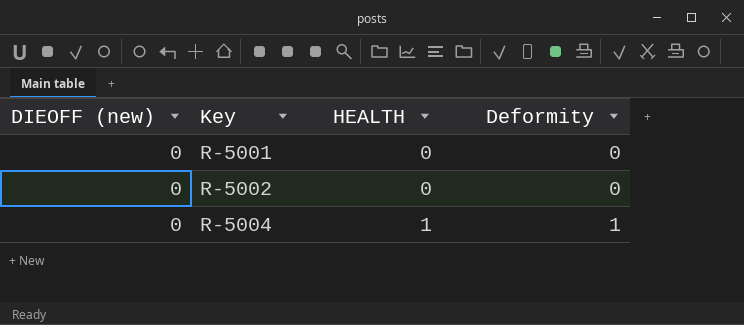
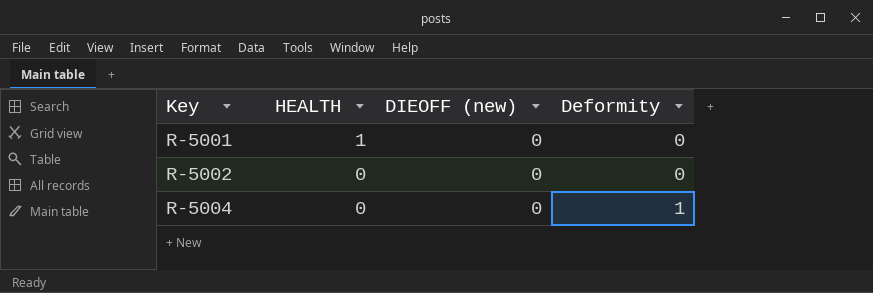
column DIEOFF (new) | position: 1 -> 3
R-5001 | HEALTH: 0 -> 1
R-5004 | HEALTH: 1 -> 0

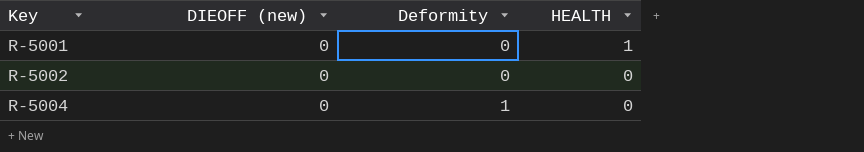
column HEALTH | position: 2 -> 4

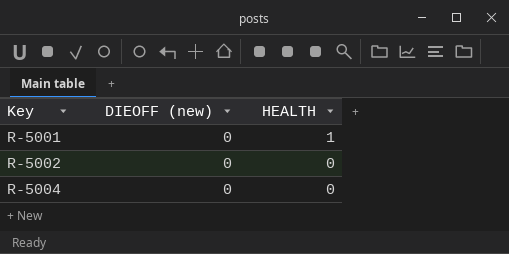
column Deformity | position: 3 -> none

